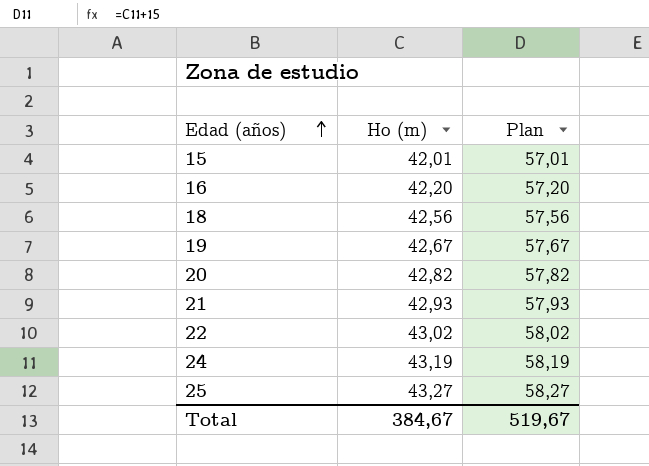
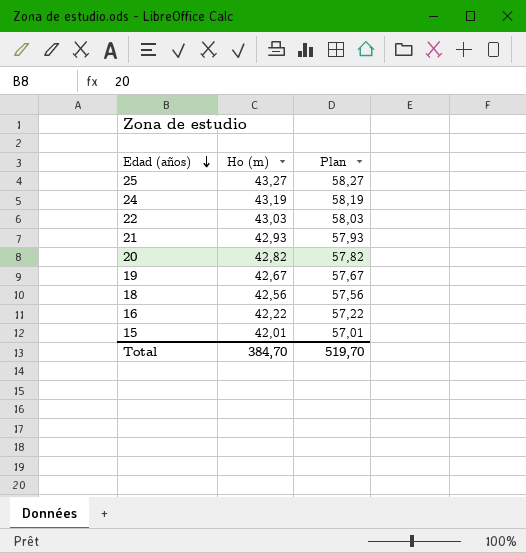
row order: Edad (años) ascending -> Edad (años) descending
22 | Ho (m): 43,02 -> 43,03
22 | Plan: 58,02 -> 58,03
16 | Ho (m): 42,20 -> 42,22
16 | Plan: 57,20 -> 57,22
Total | Ho (m): 384,67 -> 384,70
Total | Plan: 519,67 -> 519,70

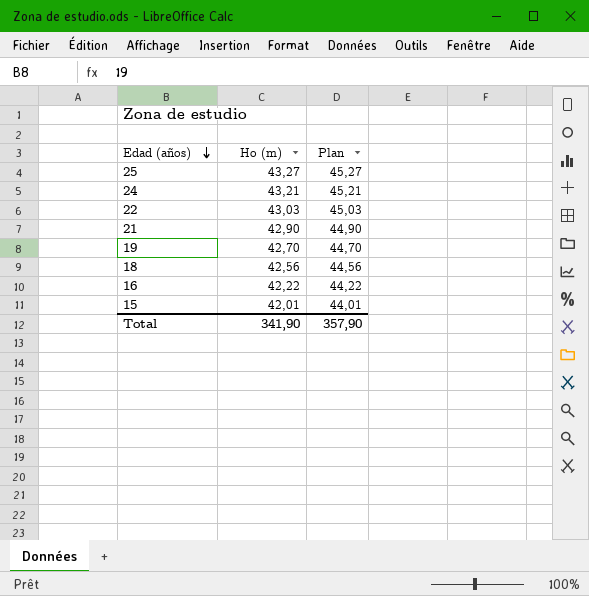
column Plan | formula: [Ho (m)] + 15 -> [Ho (m)] + 2
row 20: 42,82 | 57,82 -> none
24 | Ho (m): 43,19 -> 43,21
21 | Ho (m): 42,93 -> 42,90
19 | Ho (m): 42,67 -> 42,70
Total | Ho (m): 384,70 -> 341,90
Total | Plan: 519,70 -> 357,90

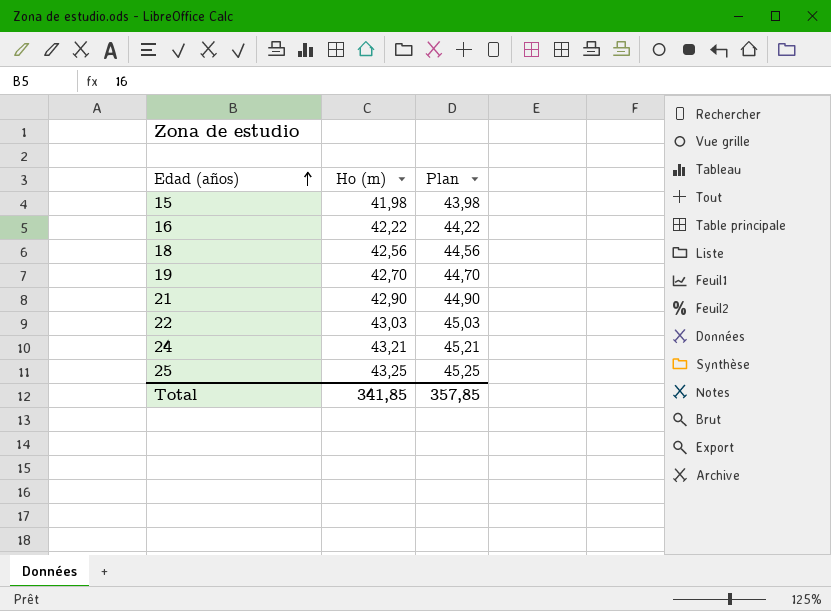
row order: Edad (años) descending -> Edad (años) ascending
15 | Ho (m): 42,01 -> 41,98
15 | Plan: 44,01 -> 43,98
25 | Ho (m): 43,27 -> 43,25
25 | Plan: 45,27 -> 45,25
Total | Ho (m): 341,90 -> 341,85
Total | Plan: 357,90 -> 357,85

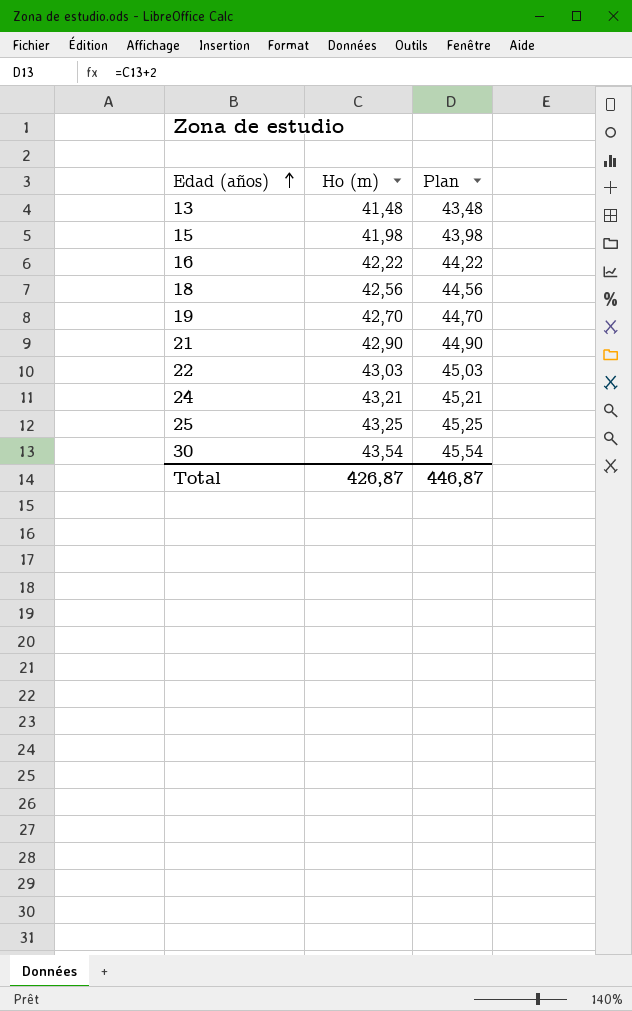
row 13: none -> 41,48 | 43,48
row 30: none -> 43,54 | 45,54
Total | Ho (m): 341,85 -> 426,87
Total | Plan: 357,85 -> 446,87

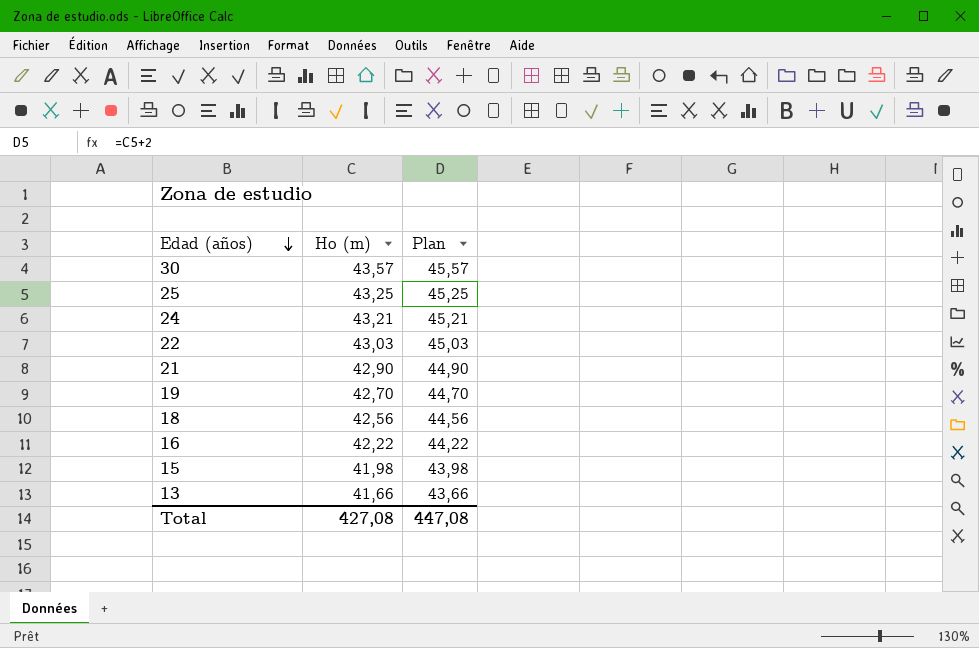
row order: Edad (años) ascending -> Edad (años) descending
30 | Ho (m): 43,54 -> 43,57
30 | Plan: 45,54 -> 45,57
13 | Ho (m): 41,48 -> 41,66
13 | Plan: 43,48 -> 43,66
Total | Ho (m): 426,87 -> 427,08
Total | Plan: 446,87 -> 447,08

